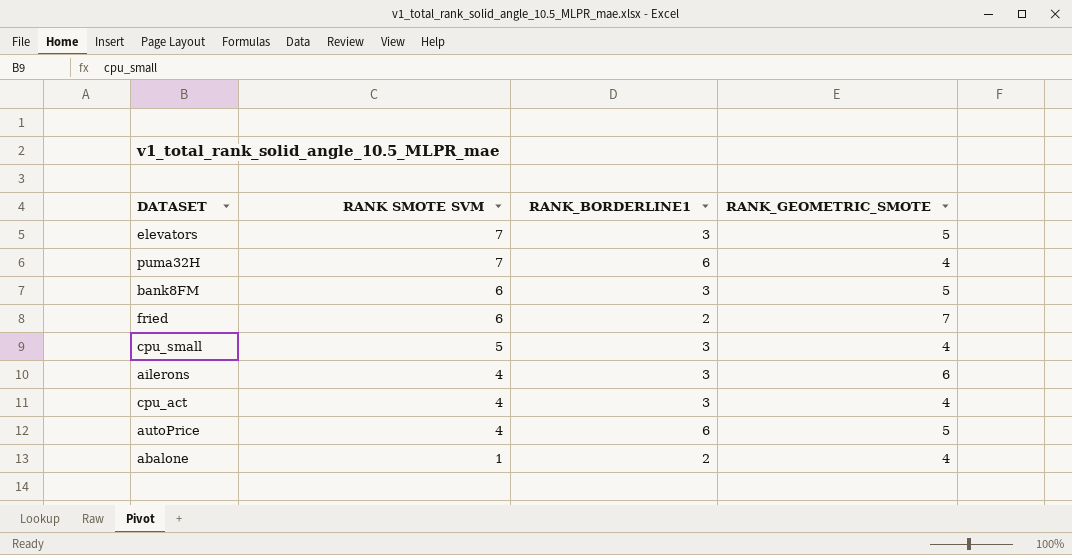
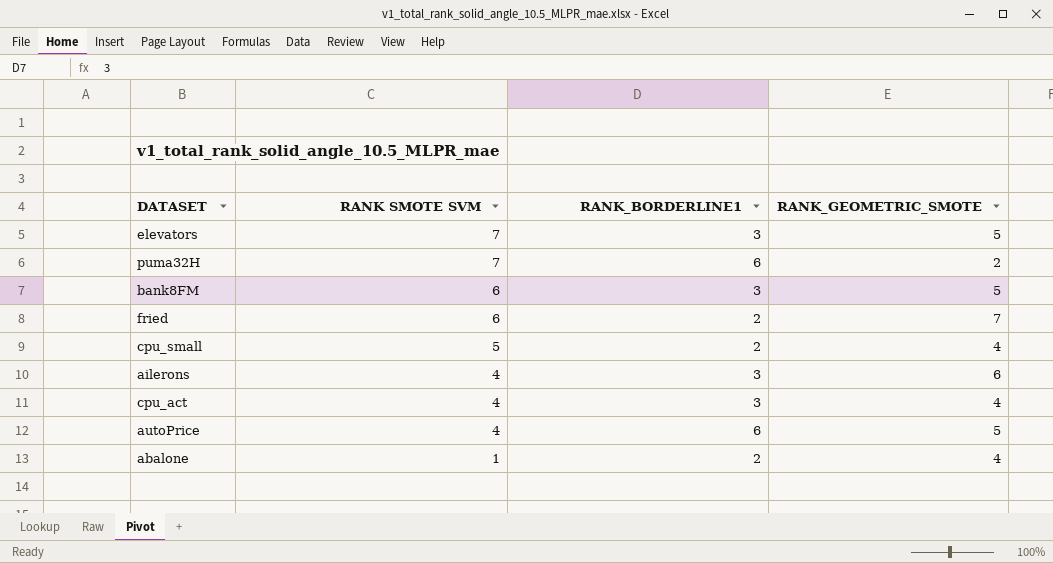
puma32H | RANK_GEOMETRIC_SMOTE: 4 -> 2
cpu_small | RANK_BORDERLINE1: 3 -> 2

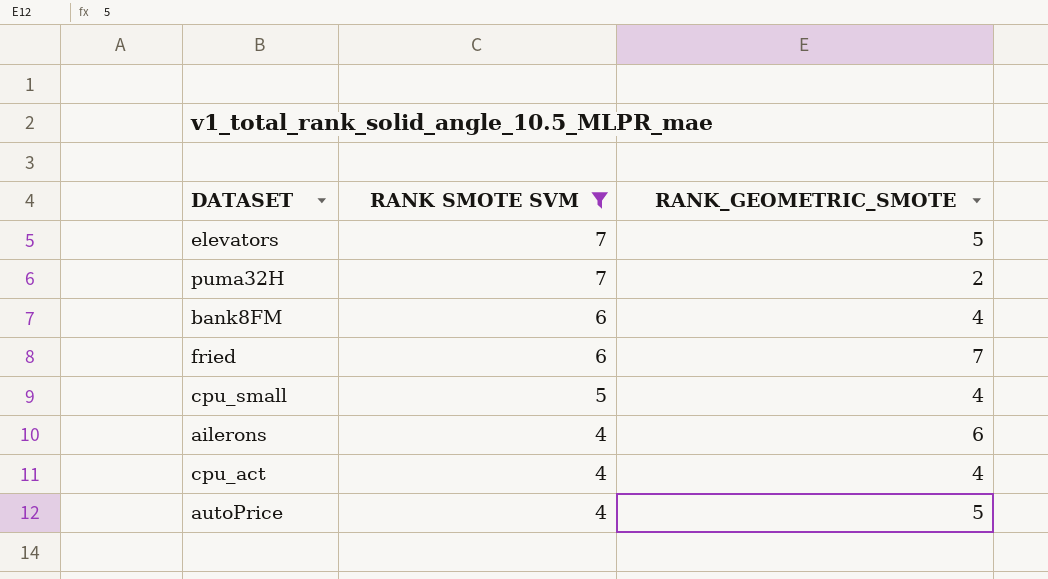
filter: none -> RANK SMOTE SVM != 1
column RANK_BORDERLINE1 | position: 3 -> none
bank8FM | RANK_GEOMETRIC_SMOTE: 5 -> 4

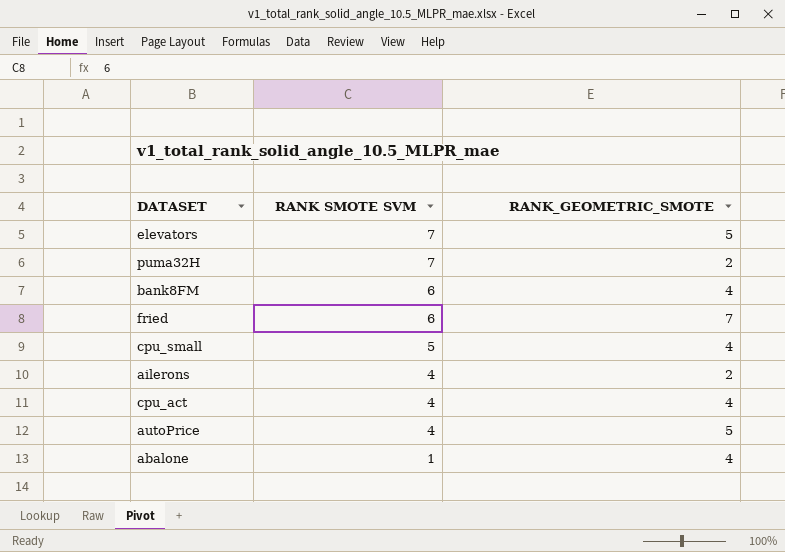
filter: RANK SMOTE SVM != 1 -> none
ailerons | RANK_GEOMETRIC_SMOTE: 6 -> 2

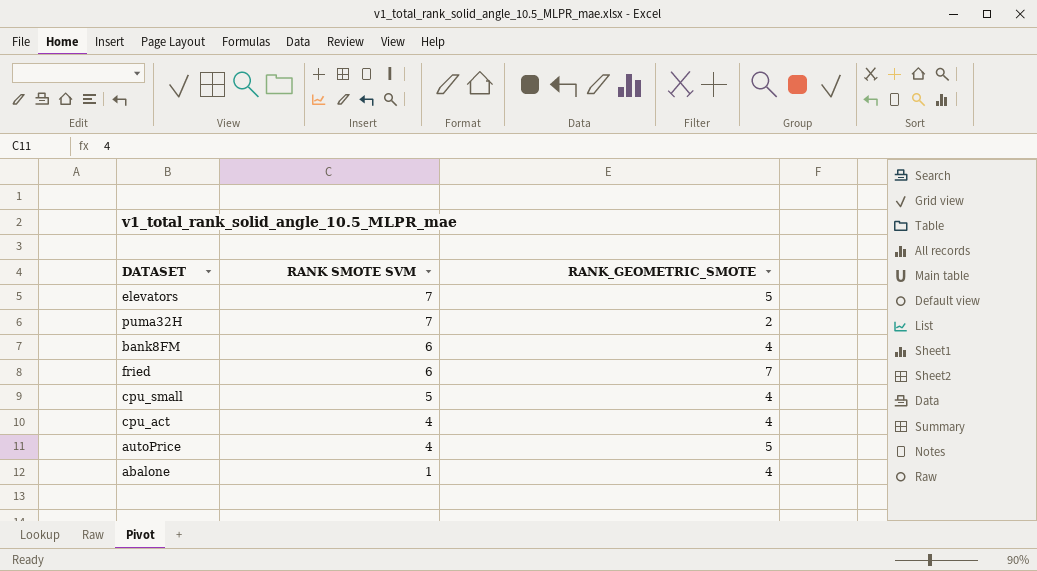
row ailerons: 4 | 2 -> none

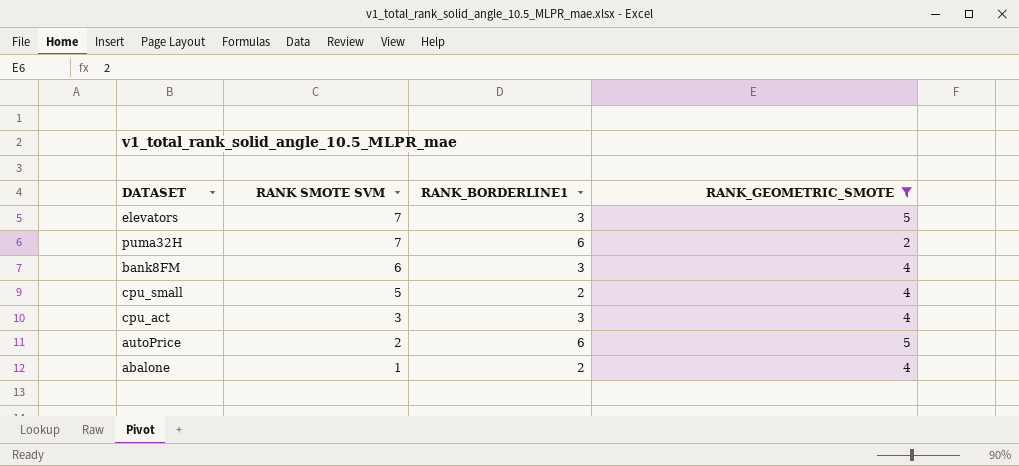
filter: none -> RANK_GEOMETRIC_SMOTE != 7
column RANK_BORDERLINE1 | position: none -> 3
cpu_act | RANK SMOTE SVM: 4 -> 3
autoPrice | RANK SMOTE SVM: 4 -> 2

